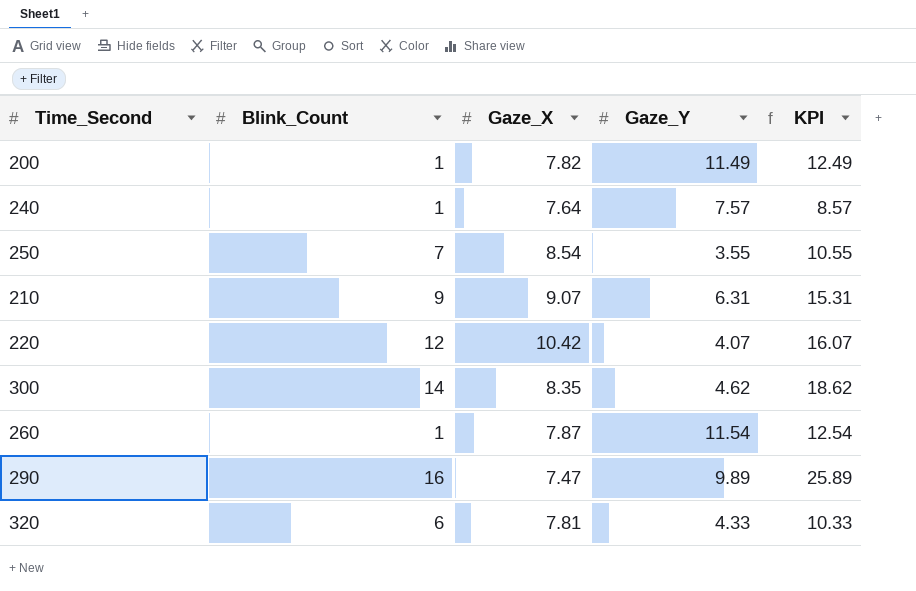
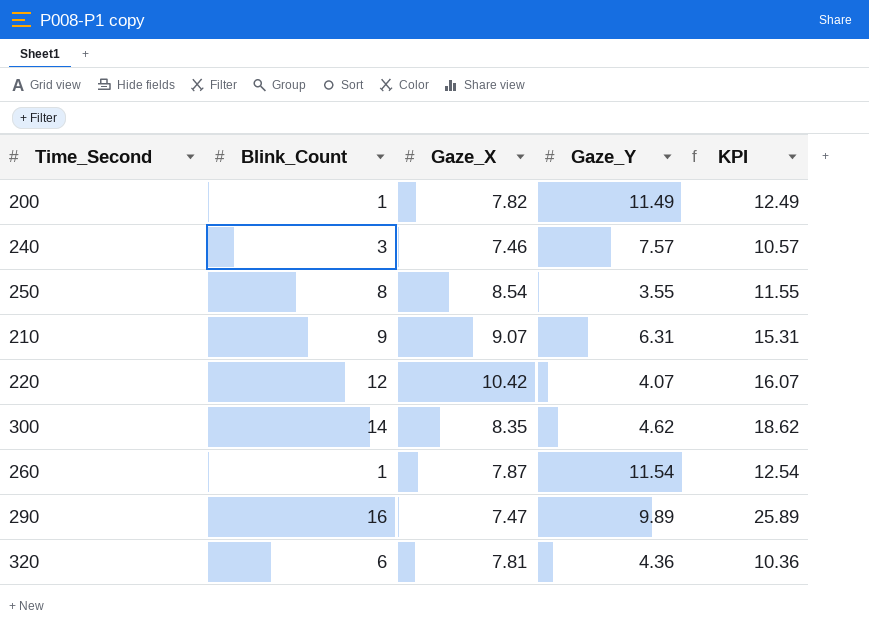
240 | Blink_Count: 1 -> 3
240 | Gaze_X: 7.64 -> 7.46
240 | KPI: 8.57 -> 10.57
250 | Blink_Count: 7 -> 8
250 | KPI: 10.55 -> 11.55
320 | Gaze_Y: 4.33 -> 4.36
320 | KPI: 10.33 -> 10.36

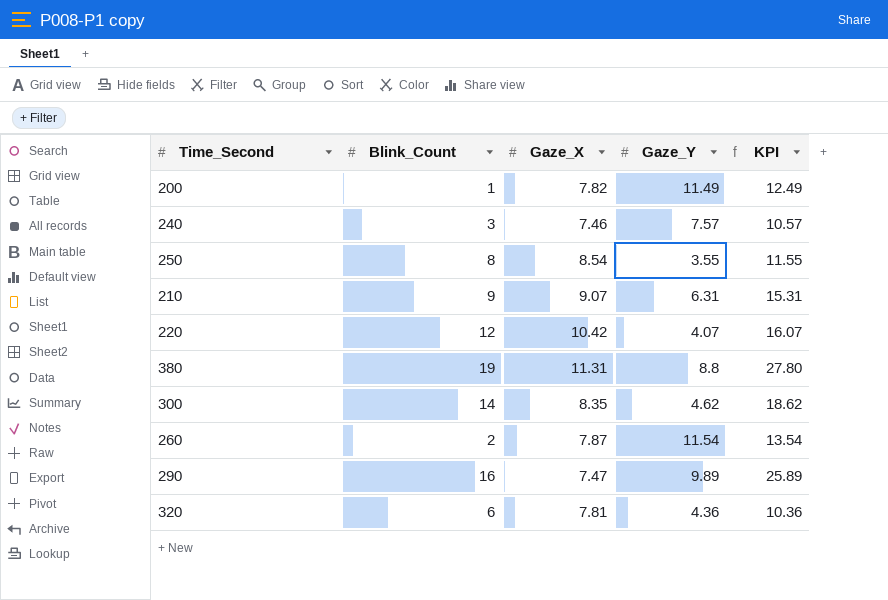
row 380: none -> 19 | 11.31 | 8.8 | 27.80
260 | Blink_Count: 1 -> 2
260 | KPI: 12.54 -> 13.54

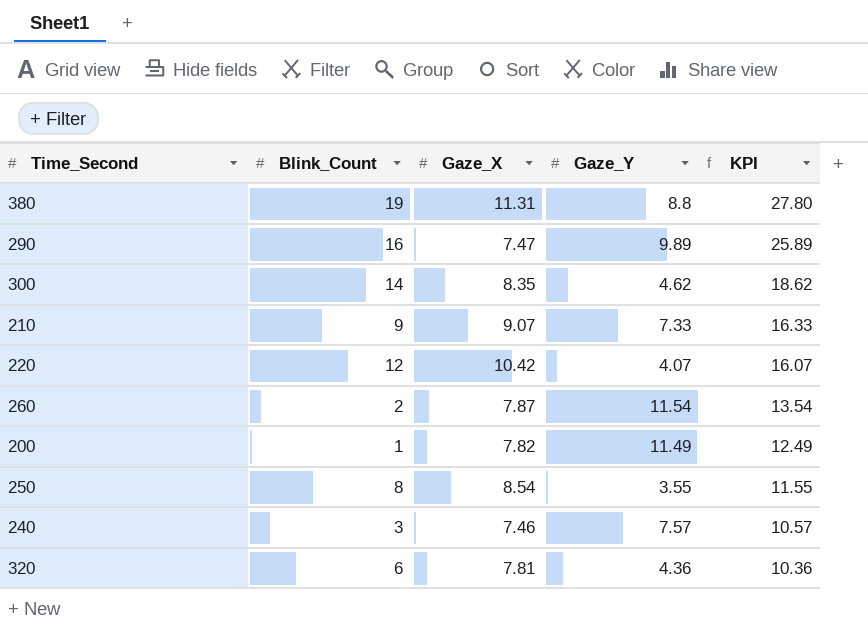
row order: none -> KPI descending
210 | Gaze_Y: 6.31 -> 7.33
210 | KPI: 15.31 -> 16.33

